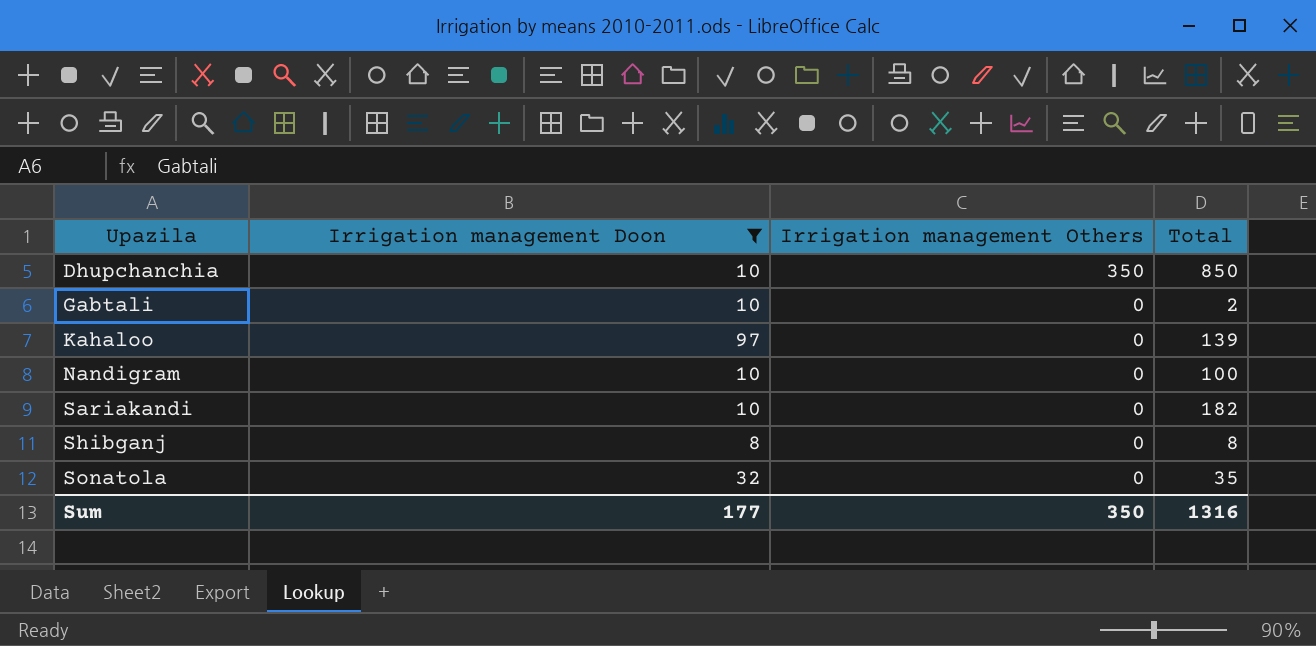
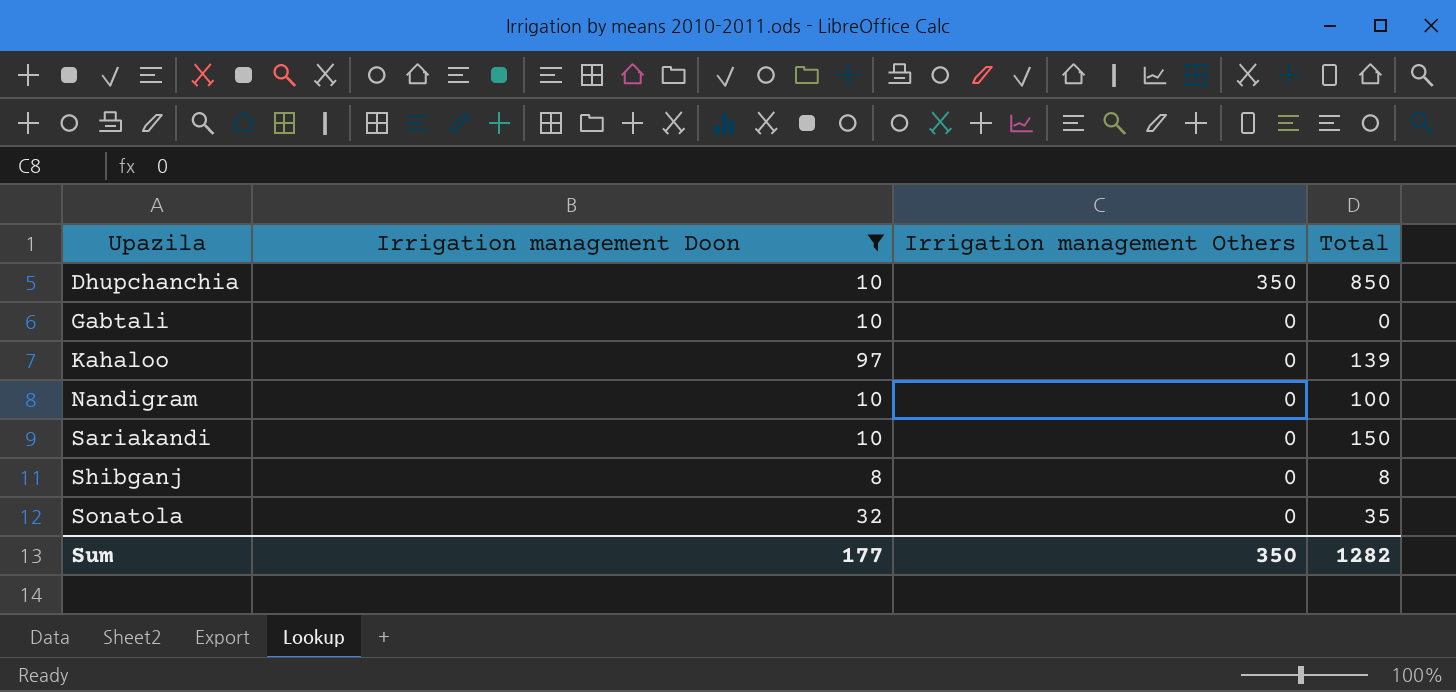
Gabtali | Total: 2 -> 0
Sariakandi | Total: 182 -> 150
Sum | Total: 1316 -> 1282

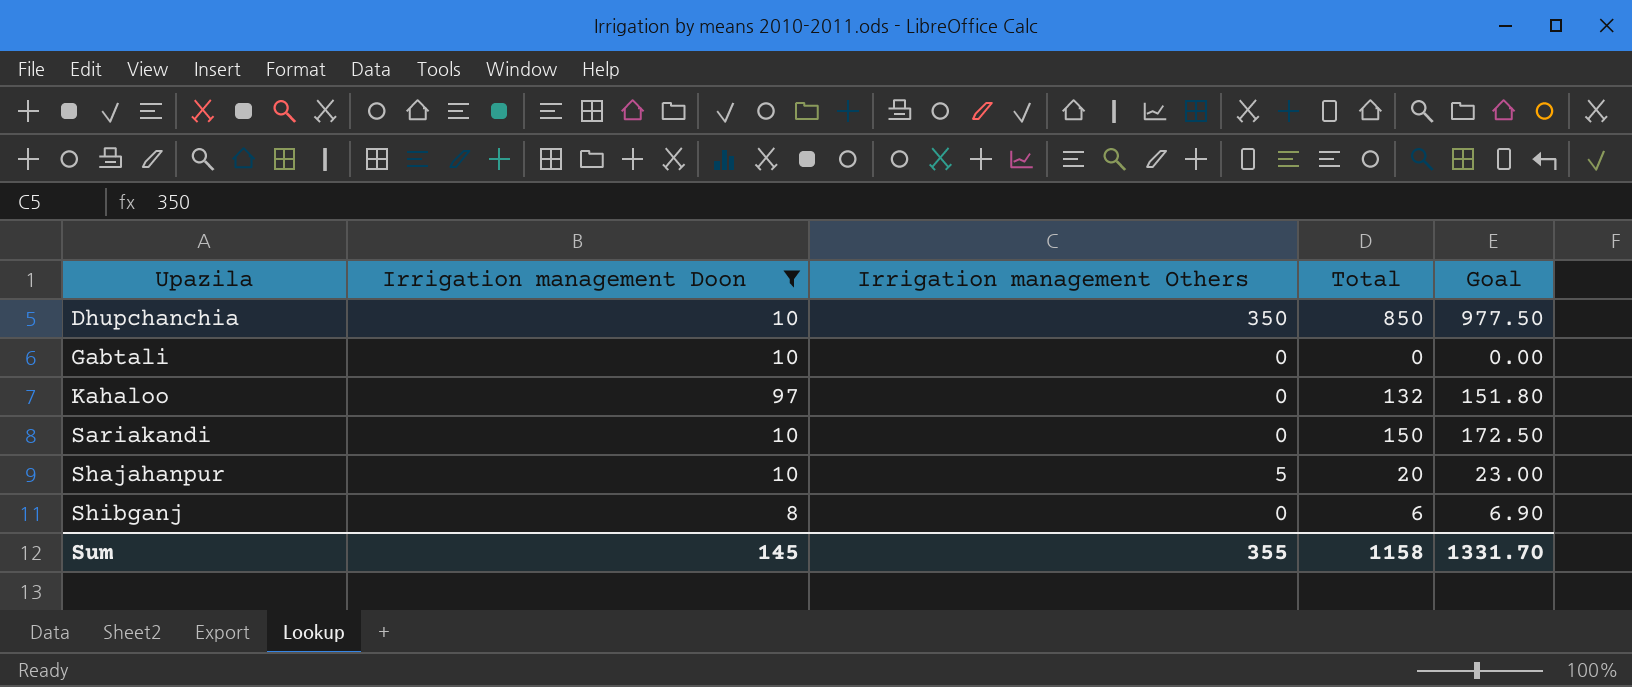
column Goal | formula: none -> [Total] * 1.15
row Nandigram: 10 | 0 | 100 -> none
row Sonatola: 32 | 0 | 35 -> none
Kahaloo | Total: 139 -> 132
row Shajahanpur: none -> 10 | 5 | 20 | 23.00
Shibganj | Total: 8 -> 6
Sum | Irrigation management Doon: 177 -> 145
Sum | Irrigation management Others: 350 -> 355
Sum | Total: 1282 -> 1158

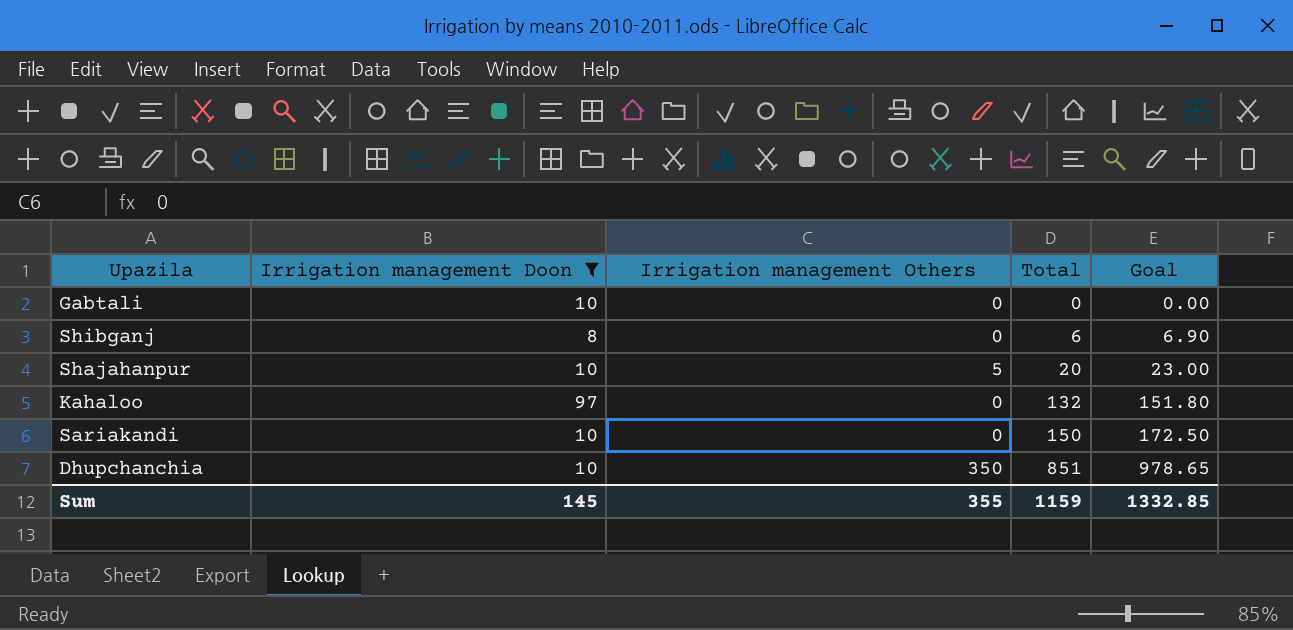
row order: Upazila ascending -> Total ascending
Dhupchanchia | Total: 850 -> 851
Dhupchanchia | Goal: 977.50 -> 978.65
Sum | Total: 1158 -> 1159
Sum | Goal: 1331.70 -> 1332.85

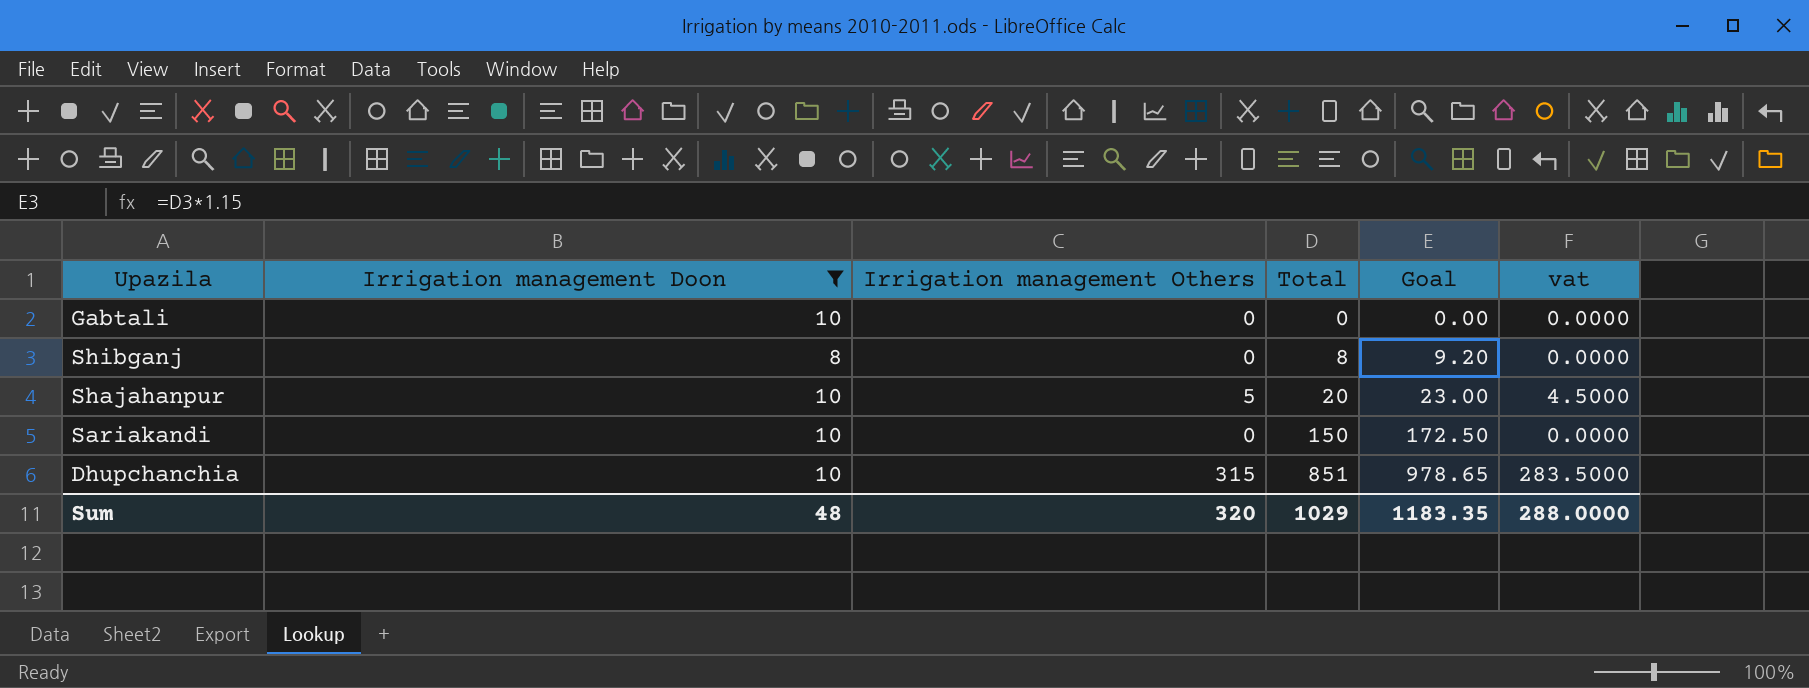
column vat | formula: none -> [Irrigation management Others] * 0.9
row Kahaloo: 97 | 0 | 132 | 151.80 -> none
Shibganj | Total: 6 -> 8
Shibganj | Goal: 6.90 -> 9.20
Dhupchanchia | Irrigation management Others: 350 -> 315
Sum | Irrigation management Doon: 145 -> 48
Sum | Irrigation management Others: 355 -> 320
Sum | Total: 1159 -> 1029
Sum | Goal: 1332.85 -> 1183.35

